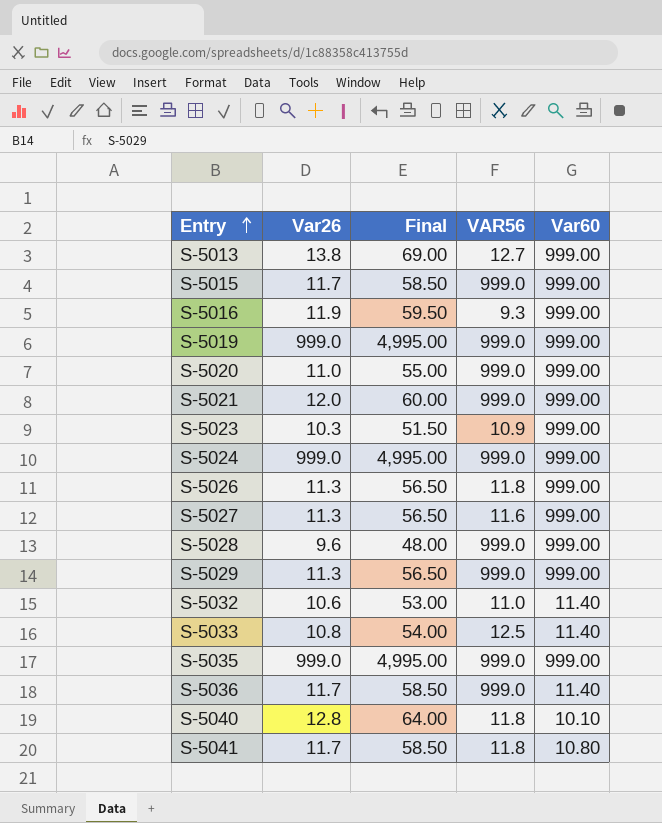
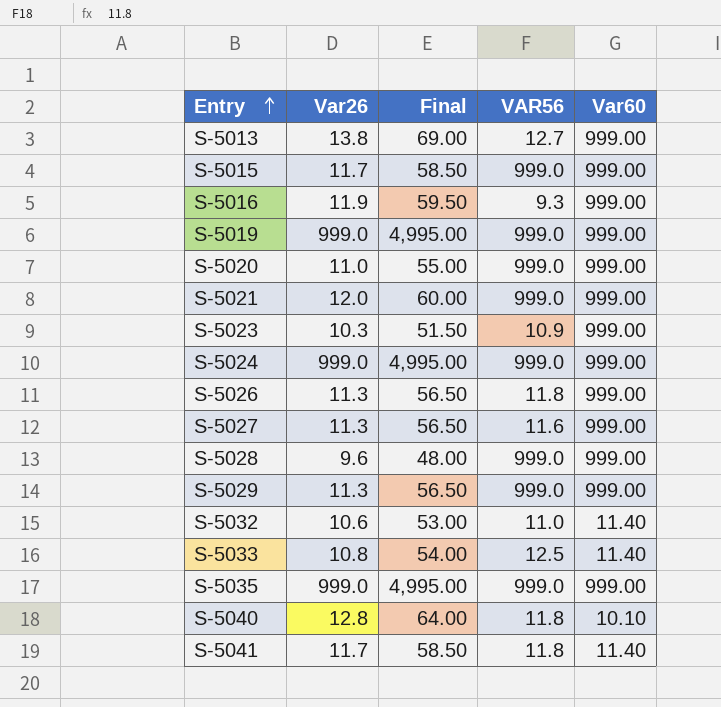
row S-5036: 11.7 | 58.50 | 999.0 | 11.40 -> none
S-5041 | Var60: 10.80 -> 11.40

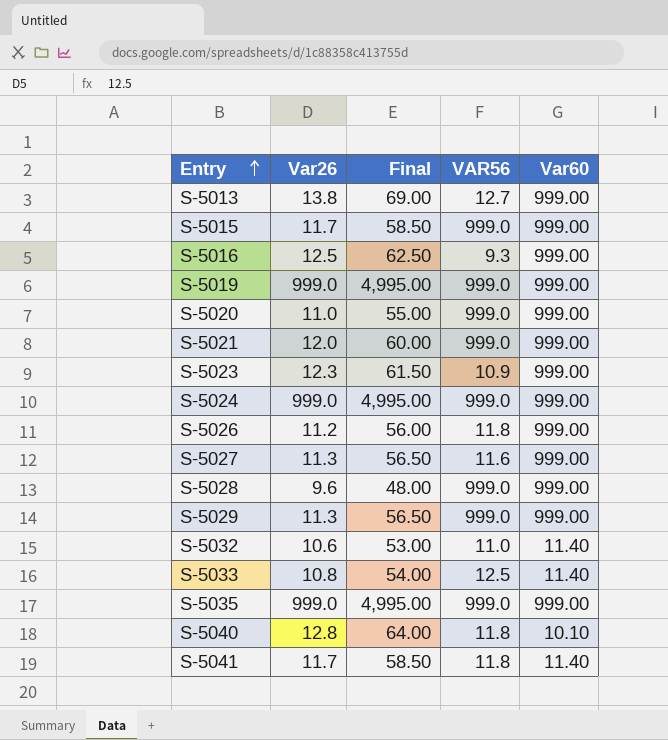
S-5016 | Var26: 11.9 -> 12.5
S-5016 | Final: 59.50 -> 62.50
S-5023 | Var26: 10.3 -> 12.3
S-5023 | Final: 51.50 -> 61.50
S-5026 | Var26: 11.3 -> 11.2
S-5026 | Final: 56.50 -> 56.00

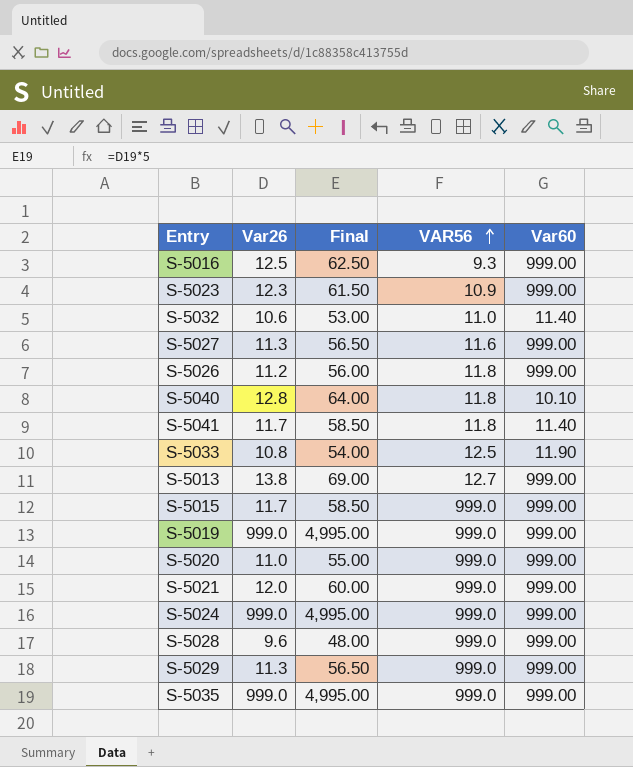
row order: Entry ascending -> VAR56 ascending
S-5033 | Var60: 11.40 -> 11.90

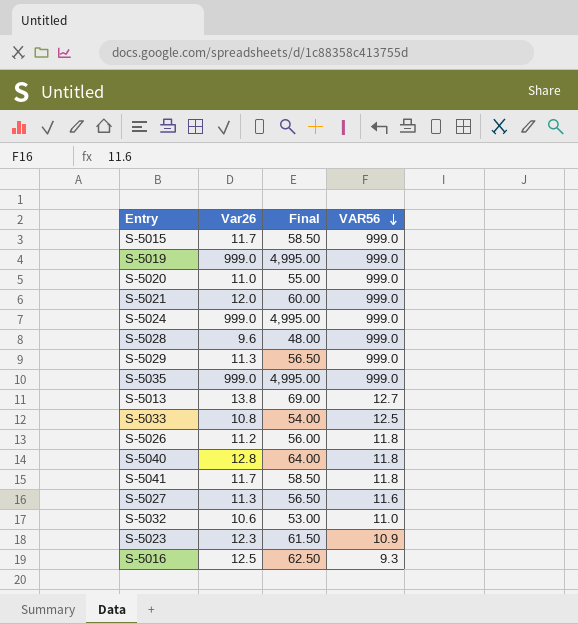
row order: VAR56 ascending -> VAR56 descending
column Var60 | position: 5 -> none

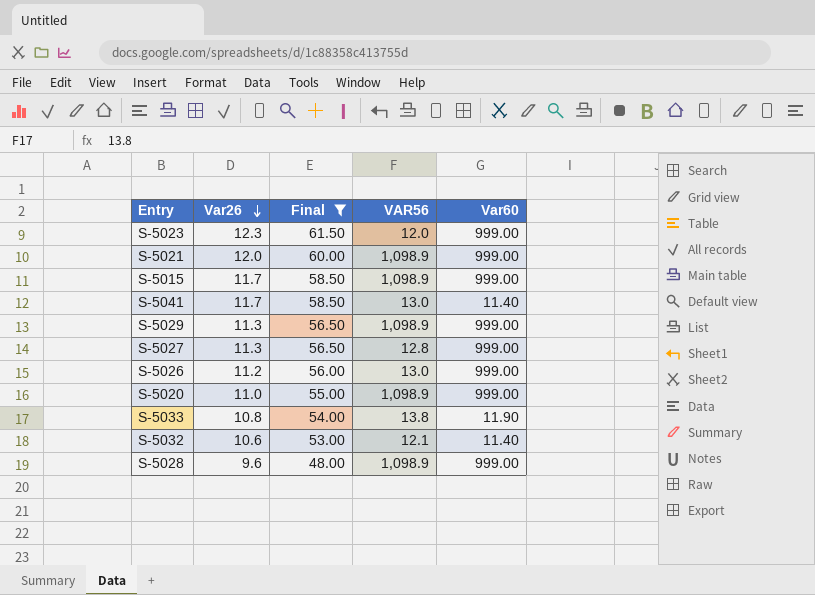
filter: none -> Final <= 61.50
row order: VAR56 descending -> Var26 descending
column Var60 | position: none -> 5
S-5023 | VAR56: 10.9 -> 12.0
S-5021 | VAR56: 999.0 -> 1,098.9
S-5015 | VAR56: 999.0 -> 1,098.9
S-5041 | VAR56: 11.8 -> 13.0
S-5029 | VAR56: 999.0 -> 1,098.9
S-5027 | VAR56: 11.6 -> 12.8
S-5026 | VAR56: 11.8 -> 13.0
S-5020 | VAR56: 999.0 -> 1,098.9
S-5033 | VAR56: 12.5 -> 13.8
S-5032 | VAR56: 11.0 -> 12.1
S-5028 | VAR56: 999.0 -> 1,098.9

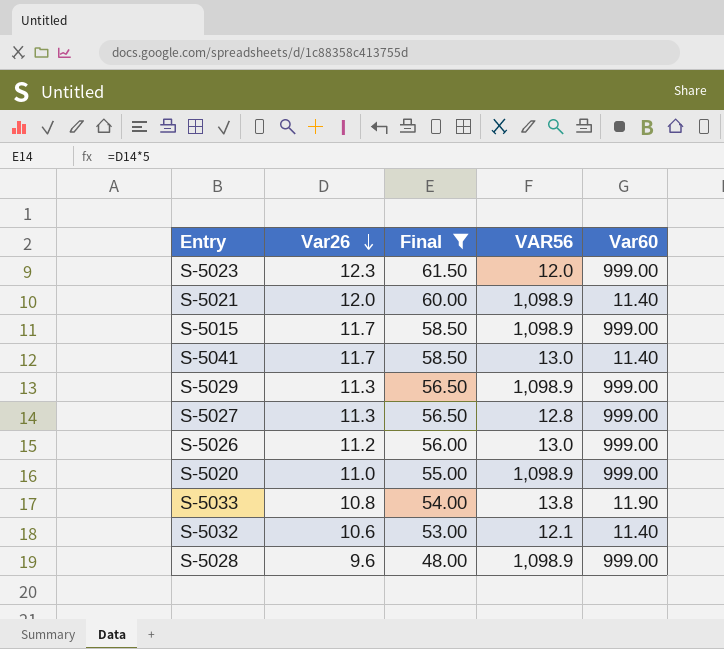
S-5021 | Var60: 999.00 -> 11.40

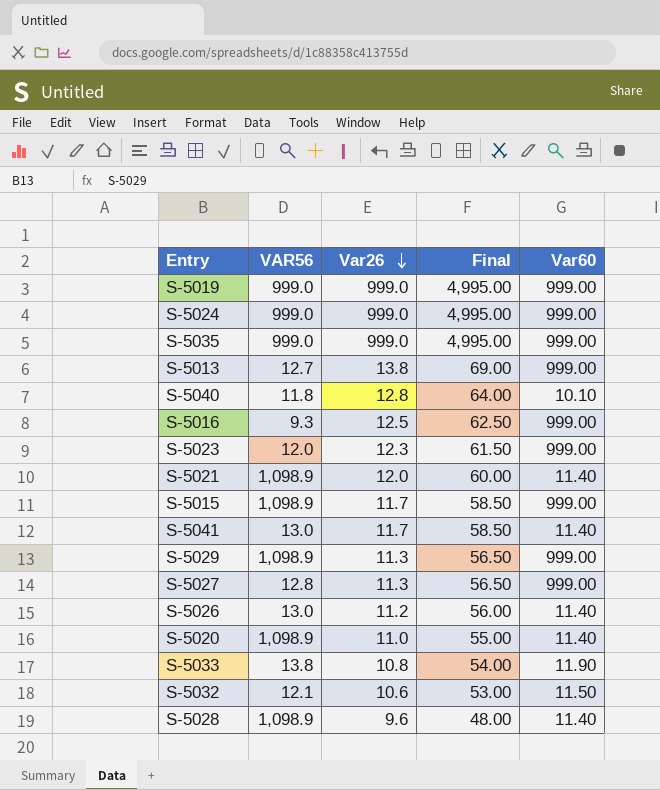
filter: Final <= 61.50 -> none
column VAR56 | position: 4 -> 2
S-5026 | Var60: 999.00 -> 11.40
S-5020 | Var60: 999.00 -> 11.40
S-5032 | Var60: 11.40 -> 11.50
S-5028 | Var60: 999.00 -> 11.40

